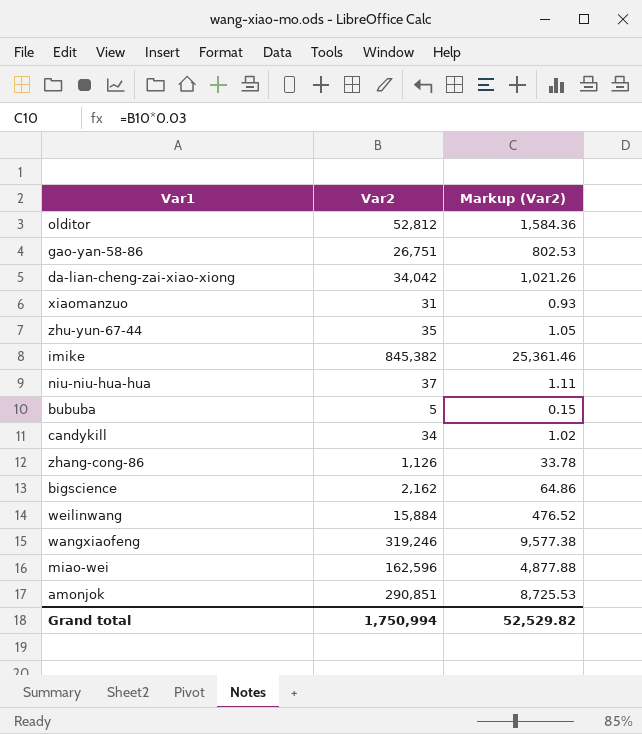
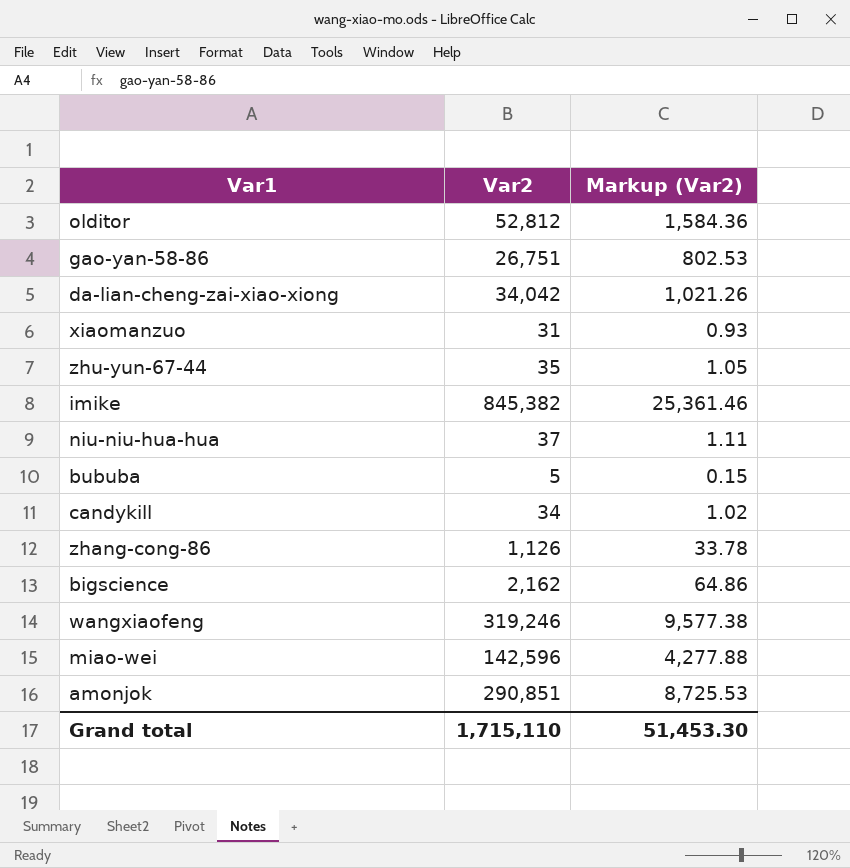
row weilinwang: 15,884 | 476.52 -> none
miao-wei | Var2: 162,596 -> 142,596
miao-wei | Markup (Var2): 4,877.88 -> 4,277.88
Grand total | Var2: 1,750,994 -> 1,715,110
Grand total | Markup (Var2): 52,529.82 -> 51,453.30

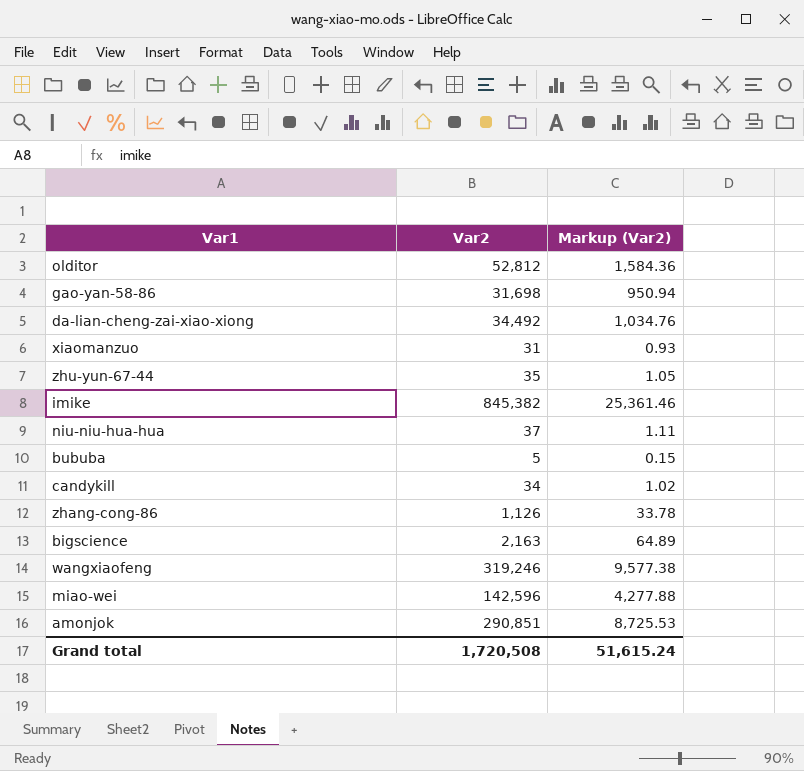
gao-yan-58-86 | Var2: 26,751 -> 31,698
gao-yan-58-86 | Markup (Var2): 802.53 -> 950.94
da-lian-cheng-zai-xiao-xiong | Var2: 34,042 -> 34,492
da-lian-cheng-zai-xiao-xiong | Markup (Var2): 1,021.26 -> 1,034.76
bigscience | Var2: 2,162 -> 2,163
bigscience | Markup (Var2): 64.86 -> 64.89
Grand total | Var2: 1,715,110 -> 1,720,508
Grand total | Markup (Var2): 51,453.30 -> 51,615.24

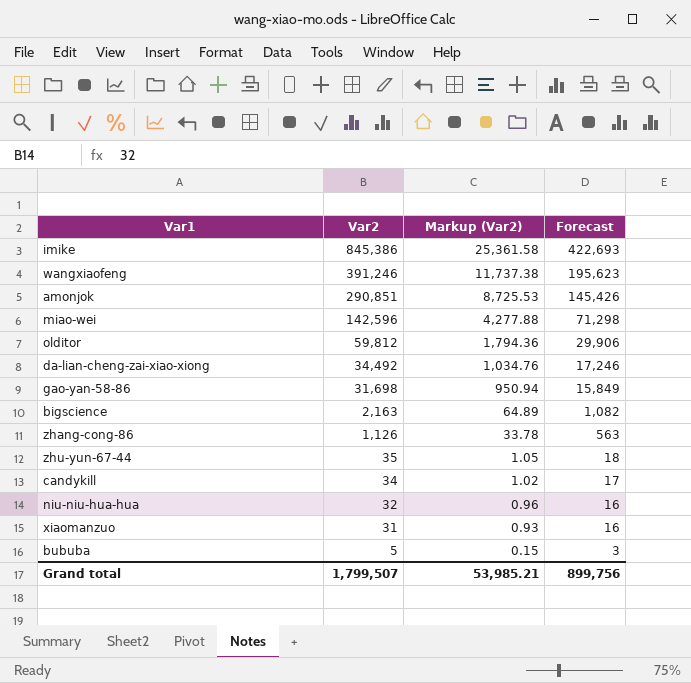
row order: none -> Var2 descending
column Forecast | formula: none -> [Var2] * 0.5
imike | Var2: 845,382 -> 845,386
imike | Markup (Var2): 25,361.46 -> 25,361.58
wangxiaofeng | Var2: 319,246 -> 391,246
wangxiaofeng | Markup (Var2): 9,577.38 -> 11,737.38
olditor | Var2: 52,812 -> 59,812
olditor | Markup (Var2): 1,584.36 -> 1,794.36
niu-niu-hua-hua | Var2: 37 -> 32
niu-niu-hua-hua | Markup (Var2): 1.11 -> 0.96
Grand total | Var2: 1,720,508 -> 1,799,507
Grand total | Markup (Var2): 51,615.24 -> 53,985.21

